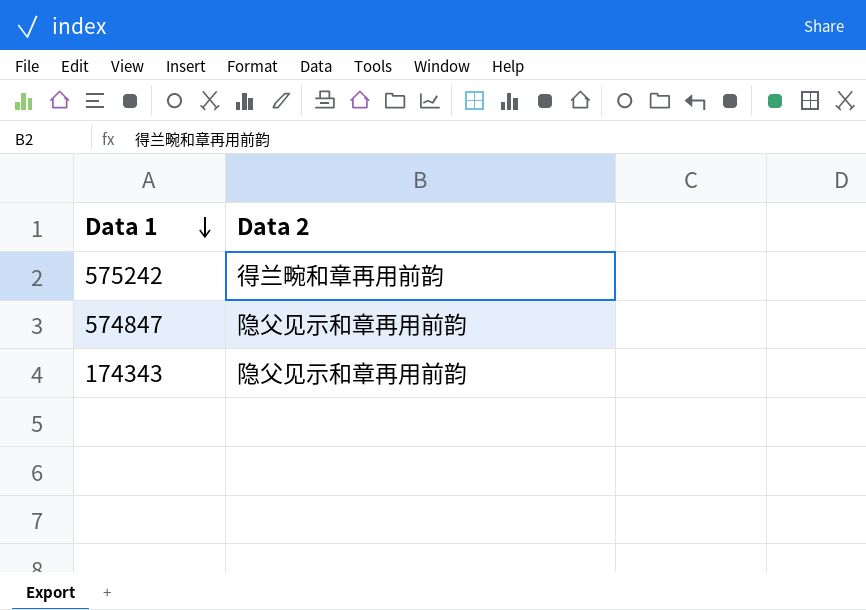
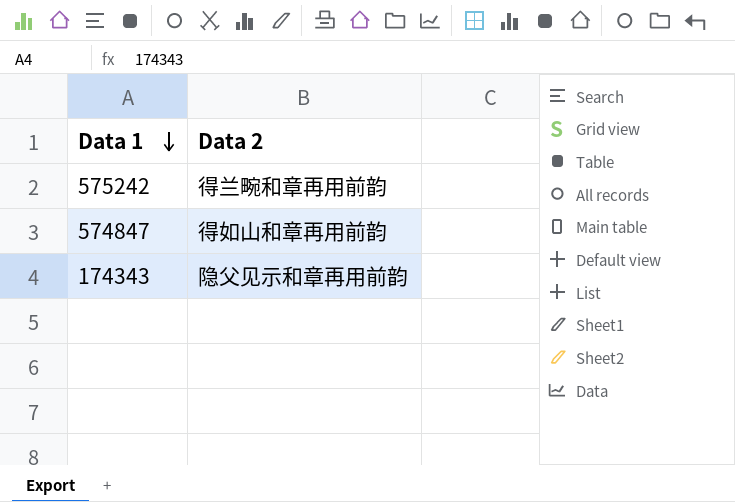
574847 | Data 2: 隐父见示和章再用前韵 -> 得如山和章再用前韵

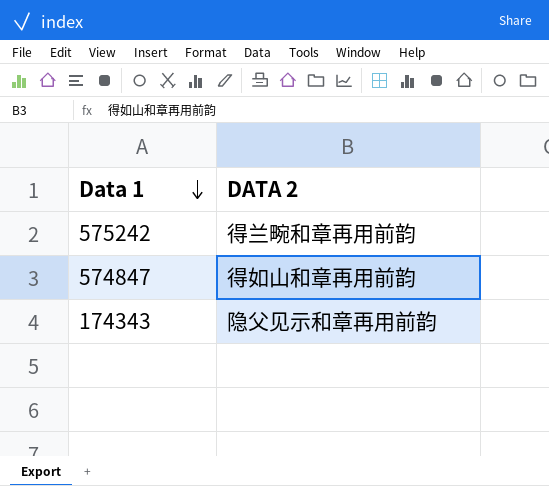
column name: Data 2 -> DATA 2

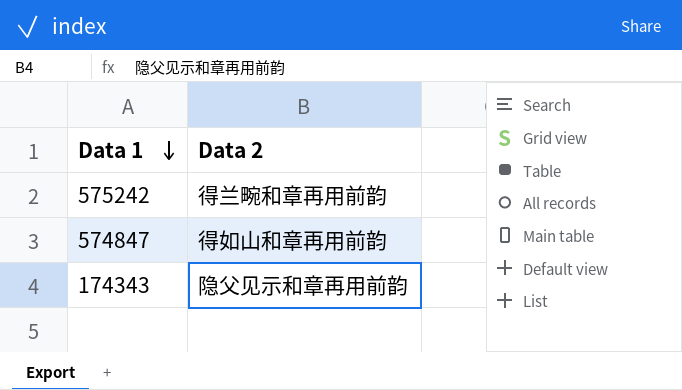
column name: DATA 2 -> Data 2

